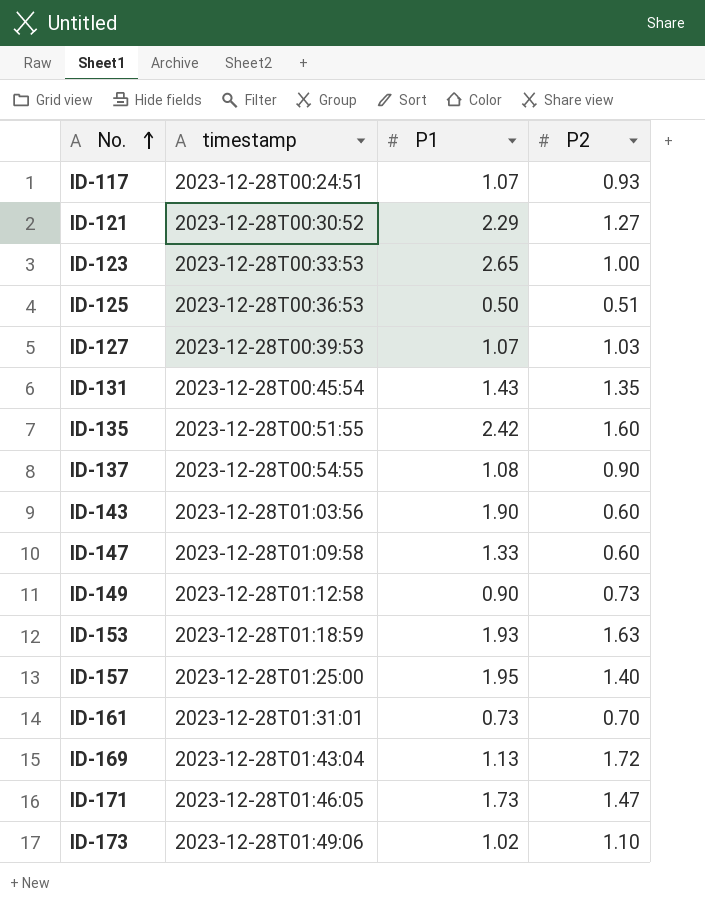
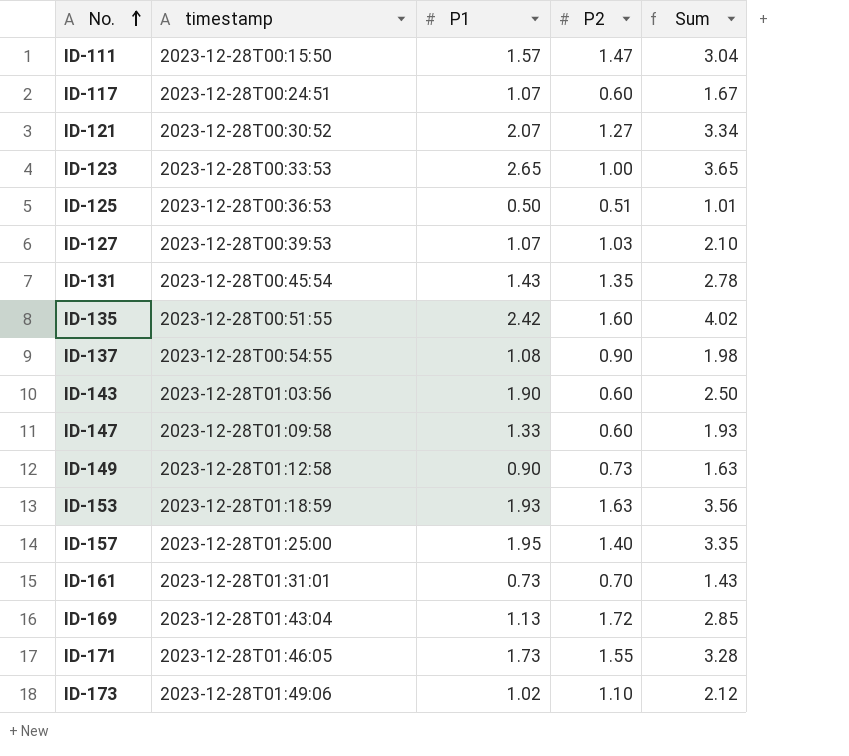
column Sum | formula: none -> [P1] + [P2]
row ID-111: none -> 2023-12-28T00:15:50 | 1.57 | 1.47 | 3.04
ID-117 | P2: 0.93 -> 0.60
ID-121 | P1: 2.29 -> 2.07
ID-171 | P2: 1.47 -> 1.55

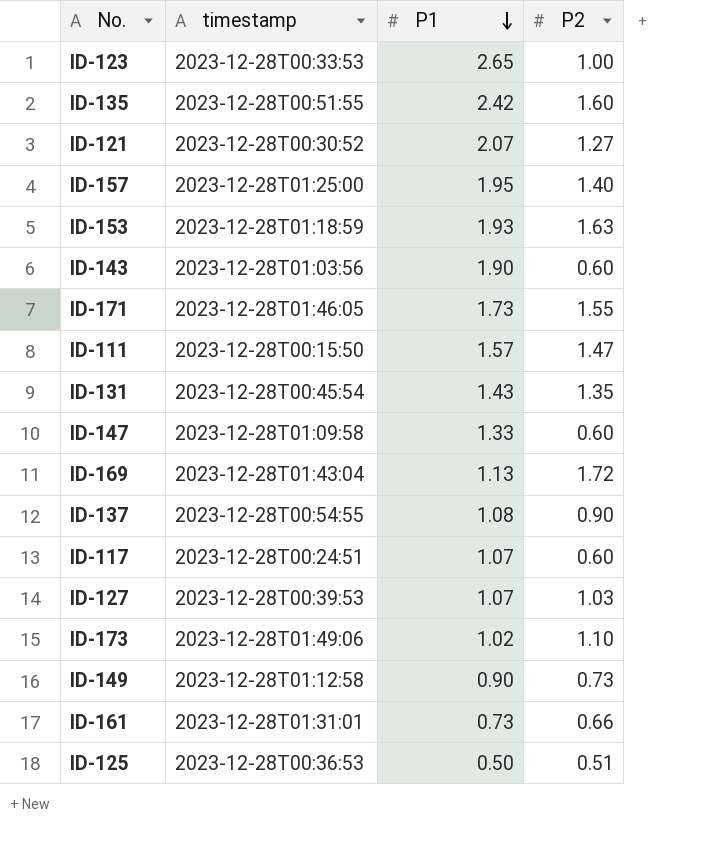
row order: No. ascending -> P1 descending
column Sum | formula: [P1] + [P2] -> none
ID-161 | P2: 0.70 -> 0.66

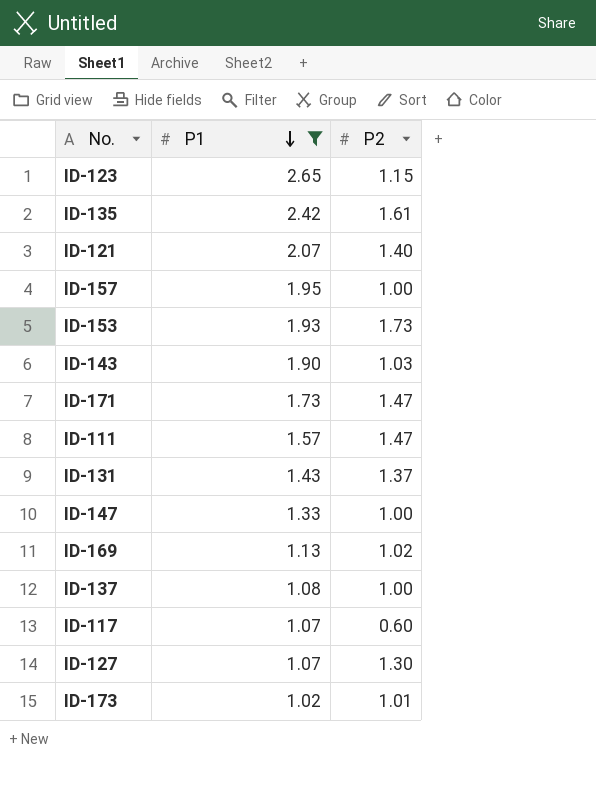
filter: none -> P1 >= 1.02
column timestamp | position: 2 -> none
ID-123 | P2: 1.00 -> 1.15
ID-135 | P2: 1.60 -> 1.61
ID-121 | P2: 1.27 -> 1.40
ID-157 | P2: 1.40 -> 1.00
ID-153 | P2: 1.63 -> 1.73
ID-143 | P2: 0.60 -> 1.03
ID-171 | P2: 1.55 -> 1.47
ID-131 | P2: 1.35 -> 1.37
ID-147 | P2: 0.60 -> 1.00
ID-169 | P2: 1.72 -> 1.02
ID-137 | P2: 0.90 -> 1.00
ID-127 | P2: 1.03 -> 1.30
ID-173 | P2: 1.10 -> 1.01

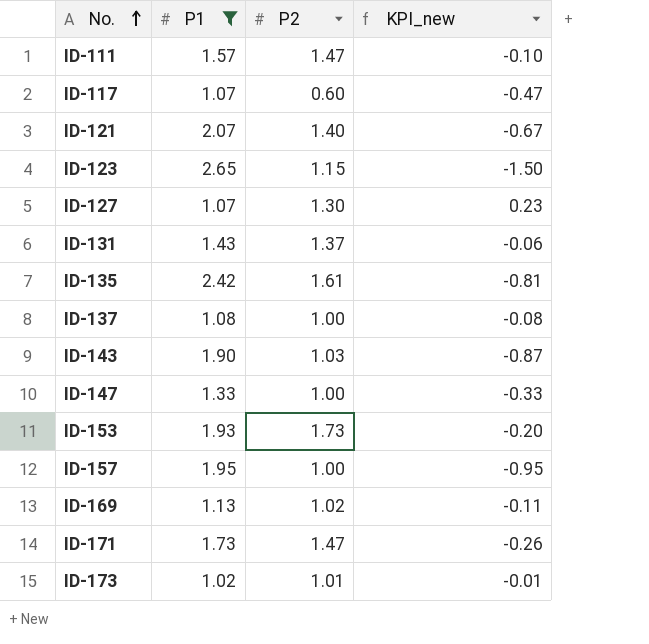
row order: P1 descending -> No. ascending
column KPI_new | formula: none -> [P2] - [P1]

